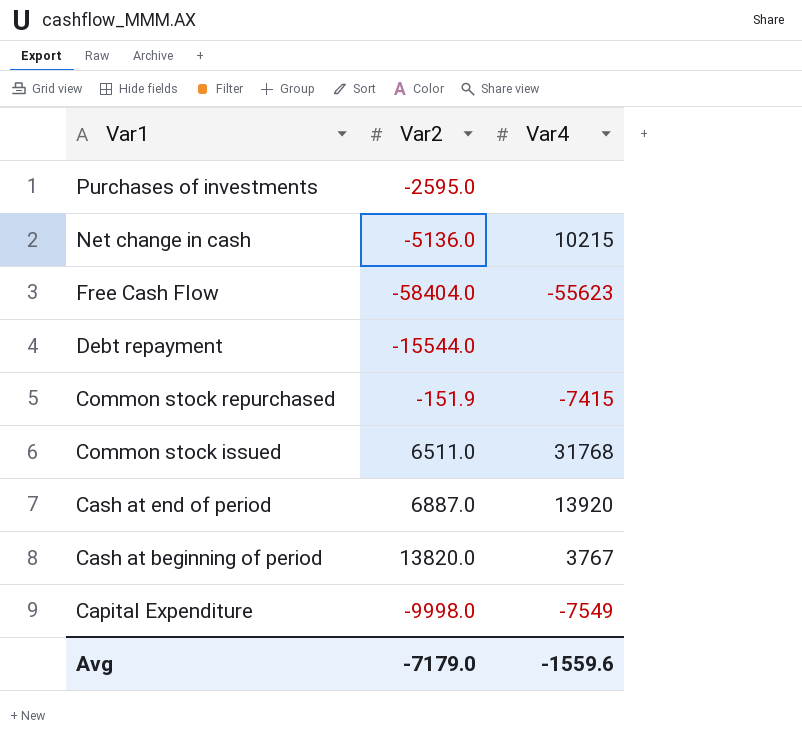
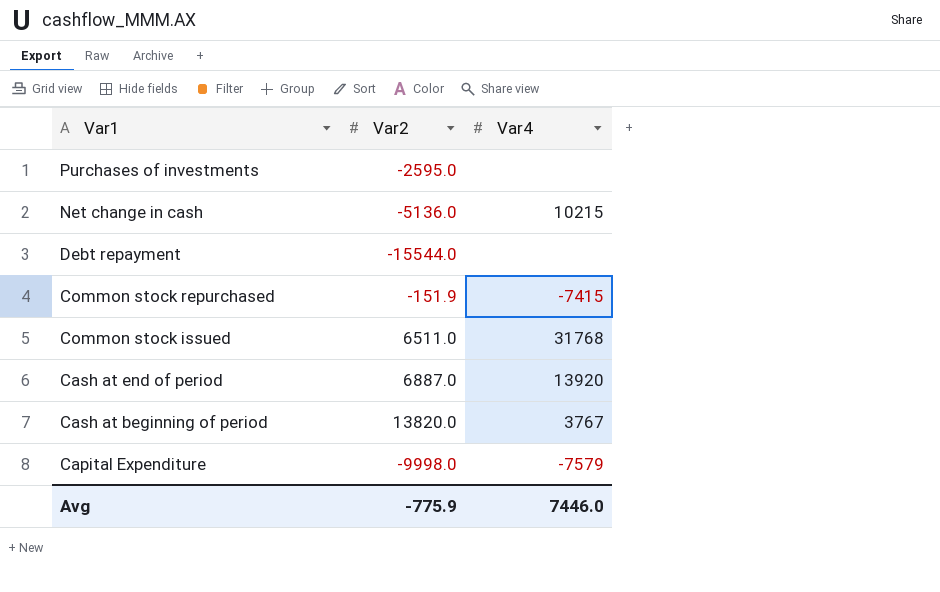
row Free Cash Flow: -58404.0 | -55623 -> none
Capital Expenditure | Var4: -7549 -> -7579
Avg | Var2: -7179.0 -> -775.9
Avg | Var4: -1559.6 -> 7446.0

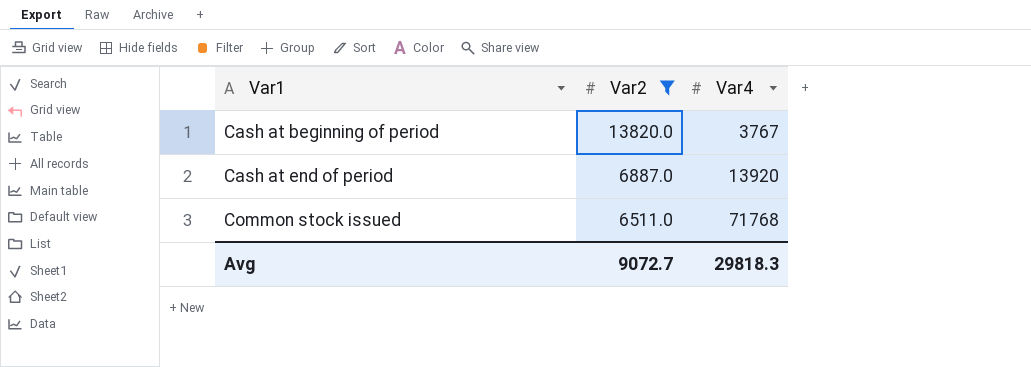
filter: none -> Var2 >= 6511.0
row order: Var1 descending -> Var1 ascending
Common stock issued | Var4: 31768 -> 71768
Avg | Var2: -775.9 -> 9072.7
Avg | Var4: 7446.0 -> 29818.3

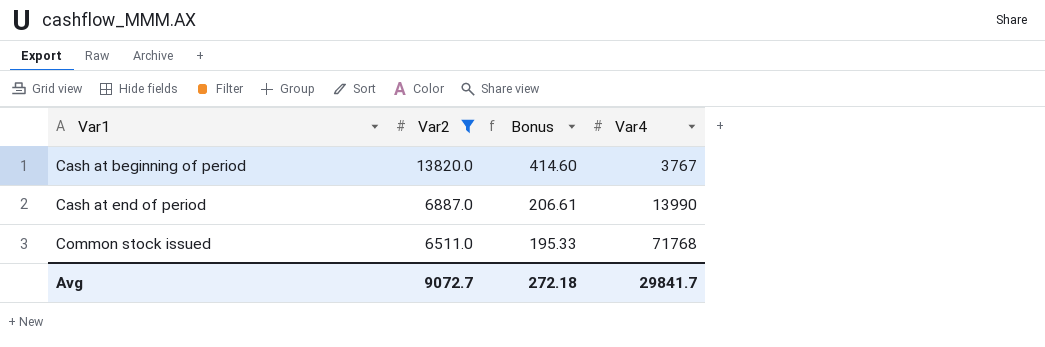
column Bonus | formula: none -> [Var2] * 0.03
Cash at end of period | Var4: 13920 -> 13990
Avg | Var4: 29818.3 -> 29841.7

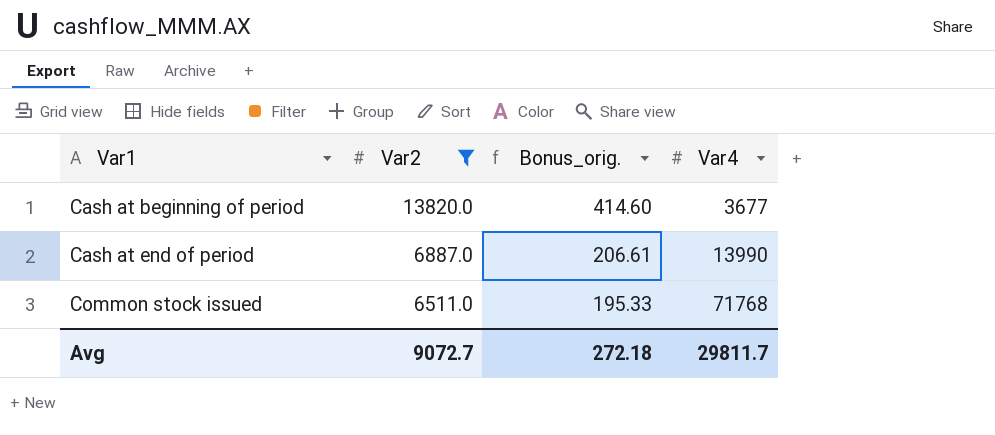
column name: Bonus -> Bonus_orig.
Cash at beginning of period | Var4: 3767 -> 3677
Avg | Var4: 29841.7 -> 29811.7

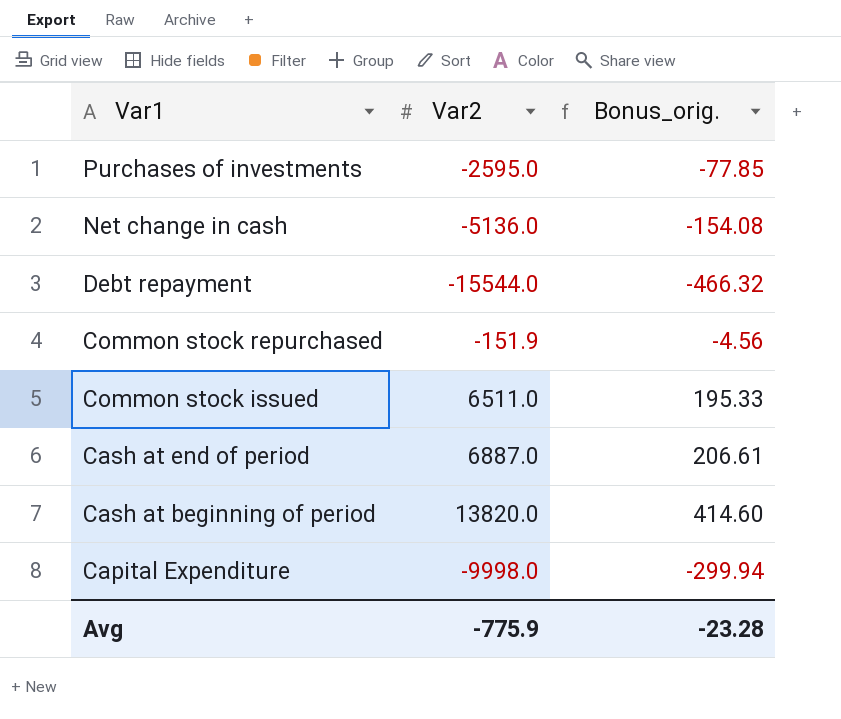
filter: Var2 >= 6511.0 -> none
row order: Var1 ascending -> Var1 descending
column Var4 | position: 4 -> none
Avg | Var2: 9072.7 -> -775.9
Avg | Bonus_orig.: 272.18 -> -23.28

